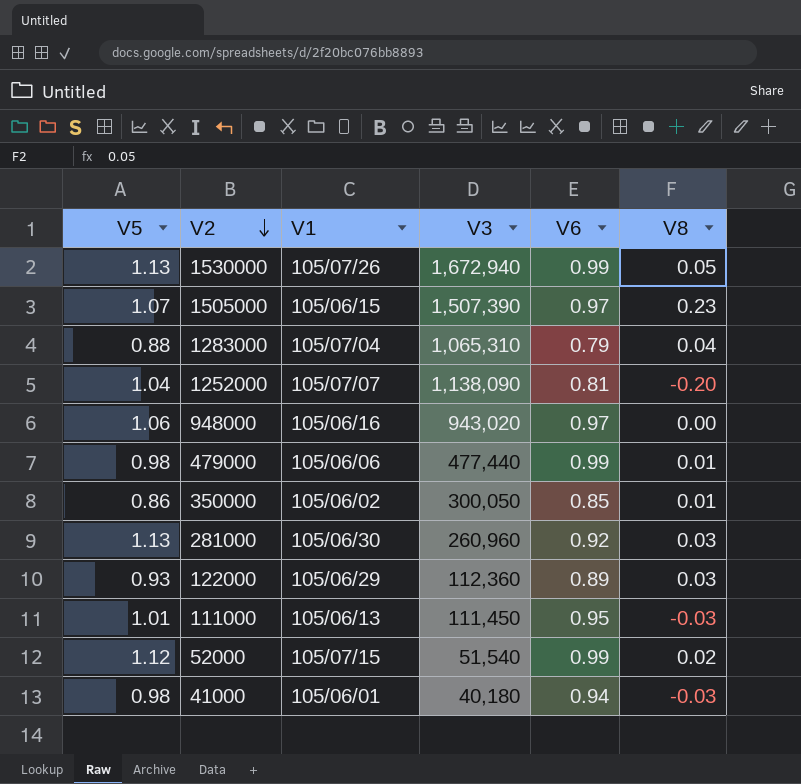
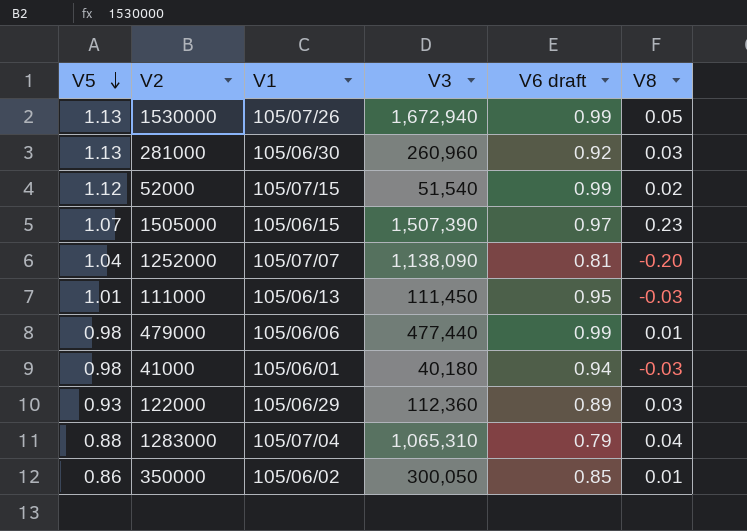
row order: V2 descending -> V5 descending
column name: V6 -> V6 draft
row 948000: 1.06 | 105/06/16 | 943,020 | 0.97 | 0.00 -> none

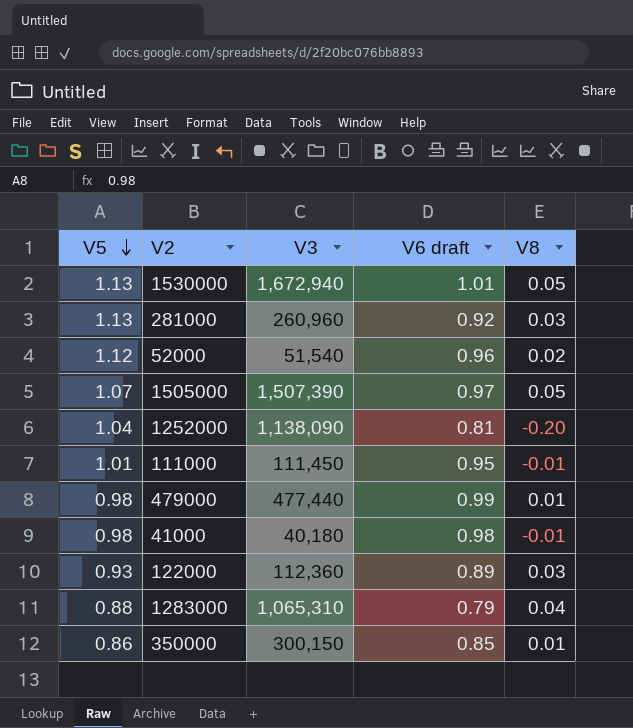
column V1 | position: 3 -> none
1530000 | V6 draft: 0.99 -> 1.01
52000 | V6 draft: 0.99 -> 0.96
1505000 | V8: 0.23 -> 0.05
111000 | V8: -0.03 -> -0.01
41000 | V6 draft: 0.94 -> 0.98
41000 | V8: -0.03 -> -0.01
350000 | V3: 300,050 -> 300,150

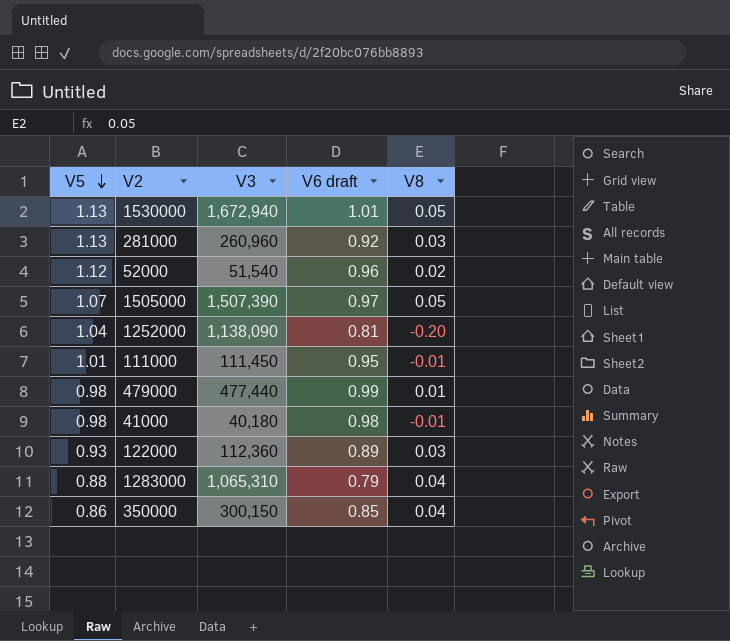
350000 | V8: 0.01 -> 0.04

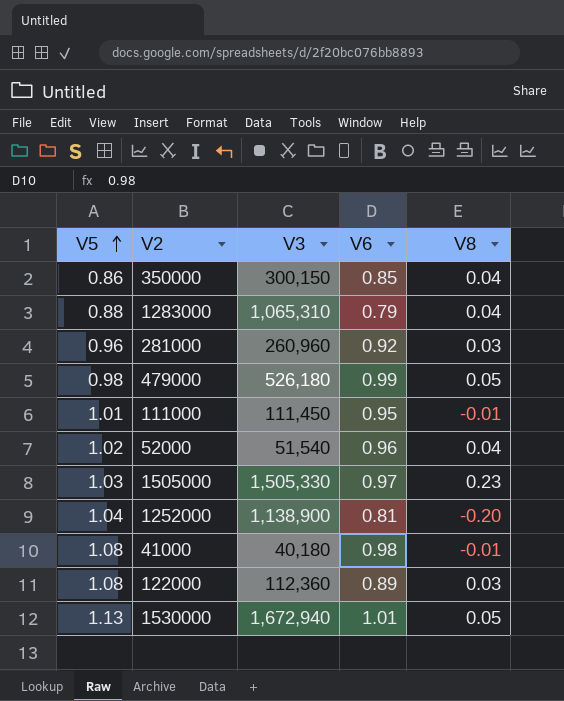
row order: V5 descending -> V5 ascending
column name: V6 draft -> V6
281000 | V5: 1.13 -> 0.96
479000 | V3: 477,440 -> 526,180
479000 | V8: 0.01 -> 0.05
52000 | V5: 1.12 -> 1.02
52000 | V8: 0.02 -> 0.04
1505000 | V5: 1.07 -> 1.03
1505000 | V3: 1,507,390 -> 1,505,330
1505000 | V8: 0.05 -> 0.23
1252000 | V3: 1,138,090 -> 1,138,900
41000 | V5: 0.98 -> 1.08
122000 | V5: 0.93 -> 1.08

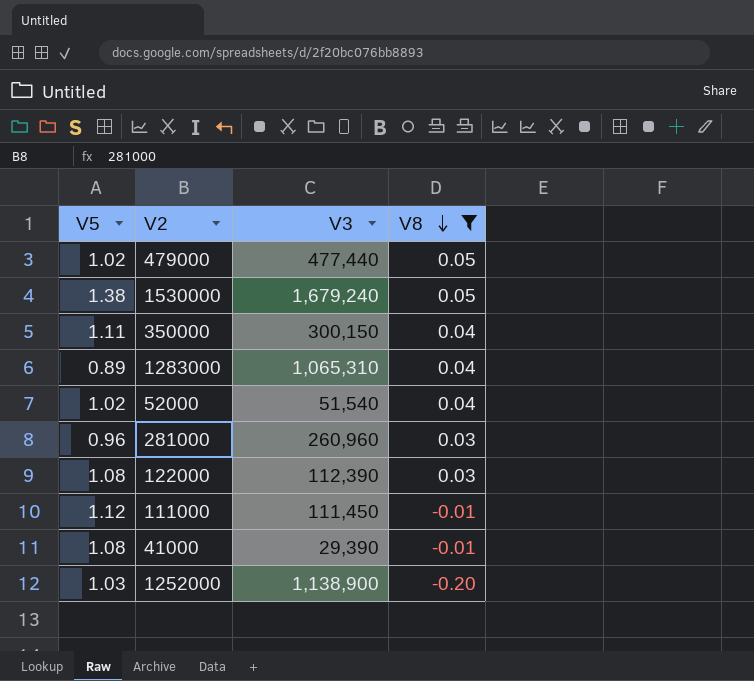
filter: none -> V8 != 0.23
row order: V5 ascending -> V8 descending
column V6 | position: 4 -> none
479000 | V5: 0.98 -> 1.02
479000 | V3: 526,180 -> 477,440
1530000 | V5: 1.13 -> 1.38
1530000 | V3: 1,672,940 -> 1,679,240
350000 | V5: 0.86 -> 1.11
1283000 | V5: 0.88 -> 0.89
122000 | V3: 112,360 -> 112,390
111000 | V5: 1.01 -> 1.12
41000 | V3: 40,180 -> 29,390
1252000 | V5: 1.04 -> 1.03

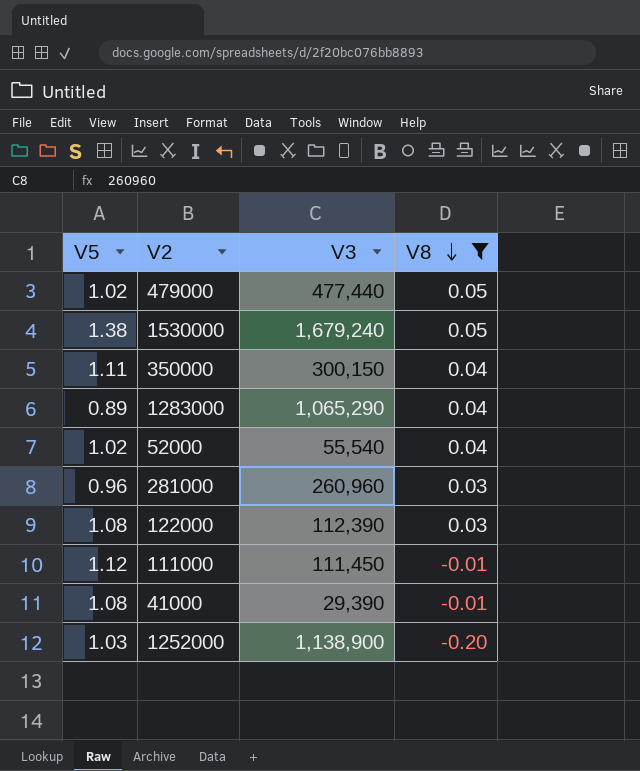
1283000 | V3: 1,065,310 -> 1,065,290
52000 | V3: 51,540 -> 55,540

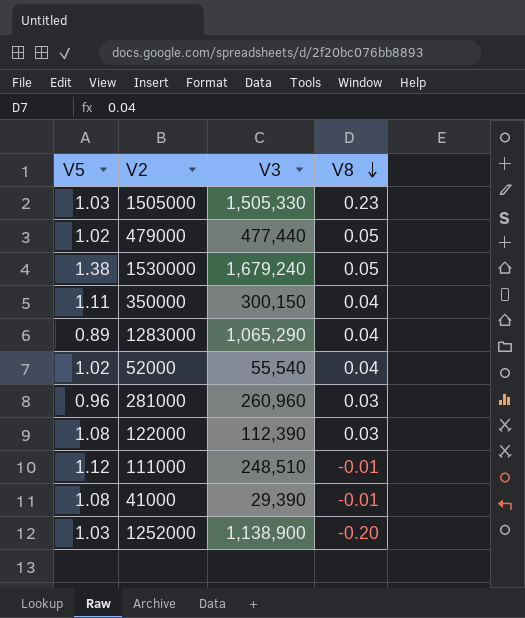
filter: V8 != 0.23 -> none
111000 | V3: 111,450 -> 248,510

